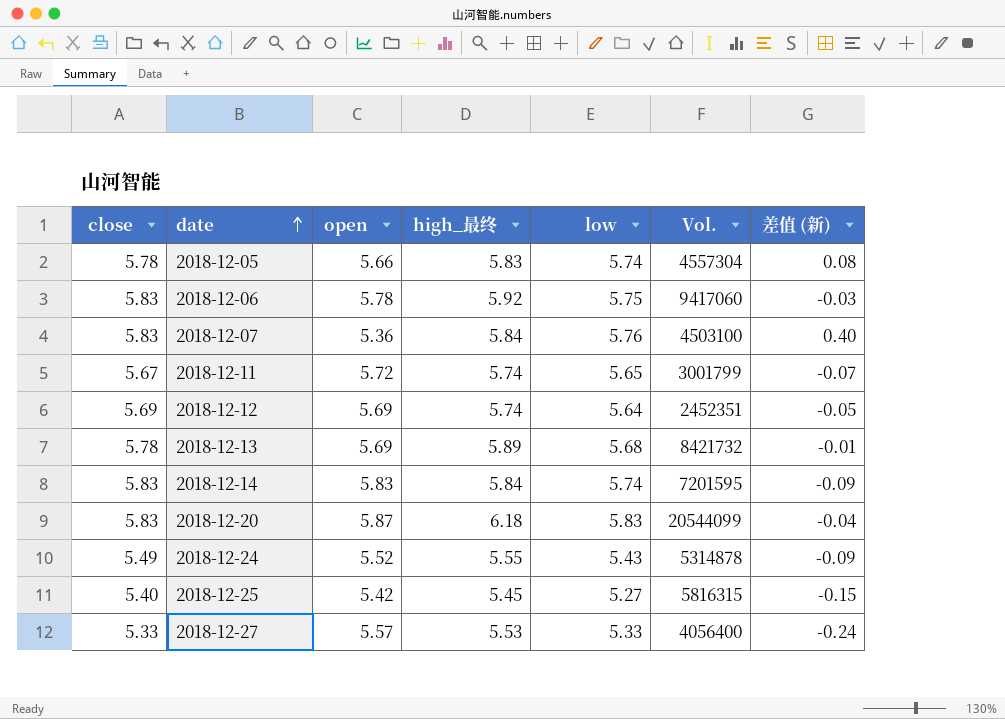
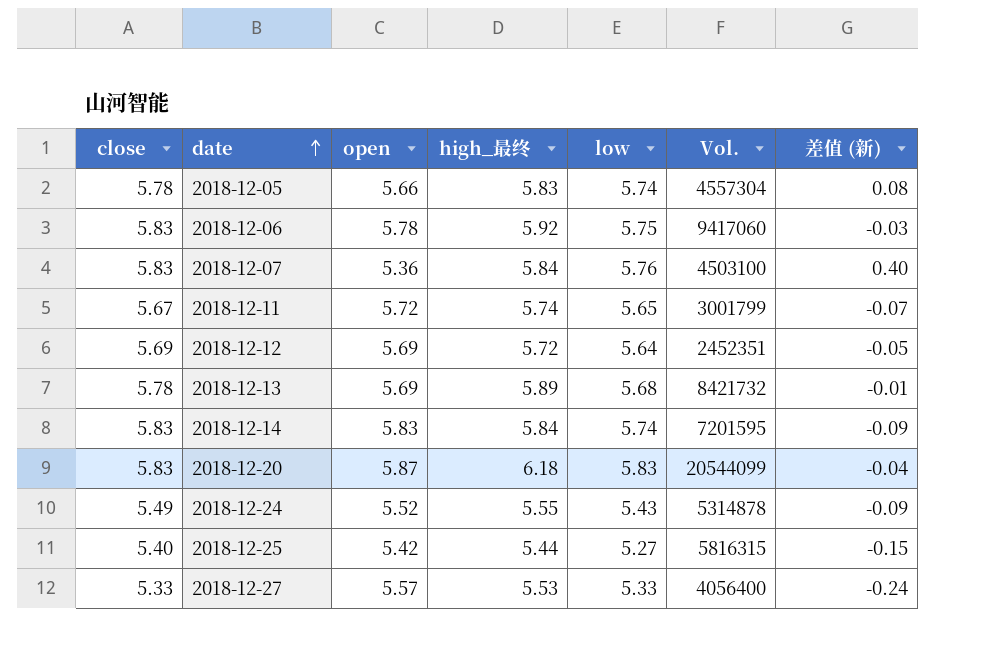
2018-12-12 | high_最终: 5.74 -> 5.72
2018-12-25 | high_最终: 5.45 -> 5.44

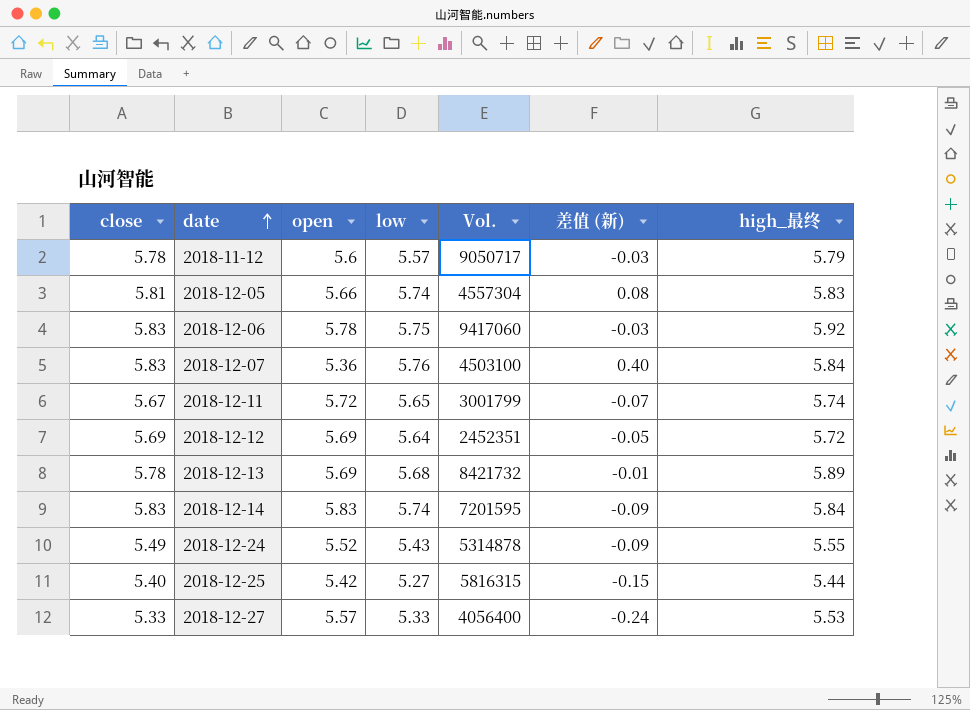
column high_最终 | position: 4 -> 7
row 2018-12-20: 5.83 | 5.87 | 6.18 | 5.83 | 20544099 | -0.04 -> none
row 2018-11-12: none -> 5.78 | 5.6 | 5.57 | 9050717 | -0.03 | 5.79
2018-12-05 | close: 5.78 -> 5.81

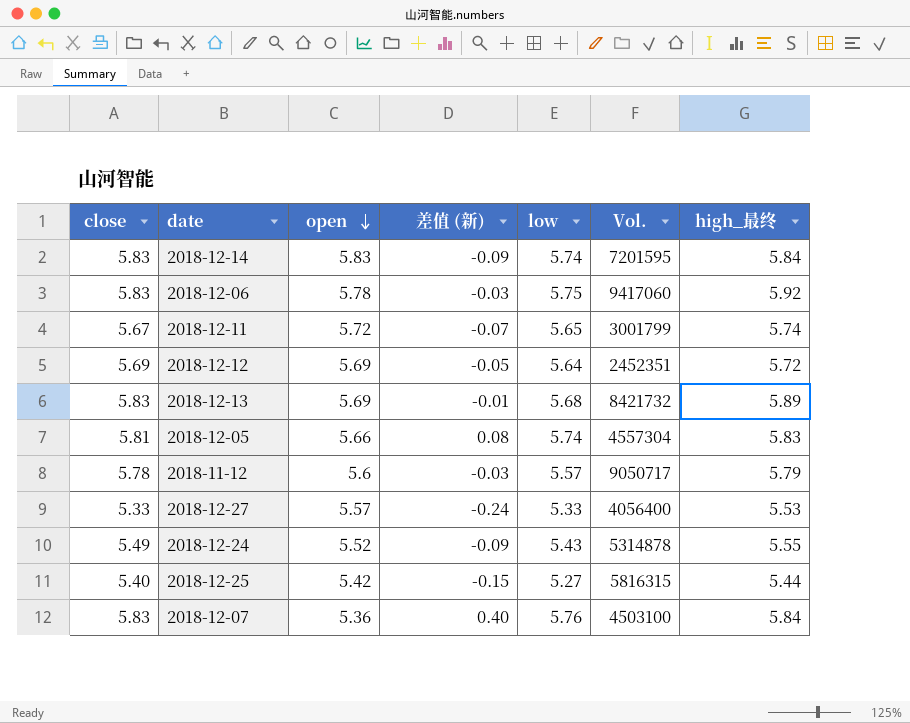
row order: date ascending -> open descending
column 差值 (新) | position: 6 -> 4
2018-12-13 | close: 5.78 -> 5.83

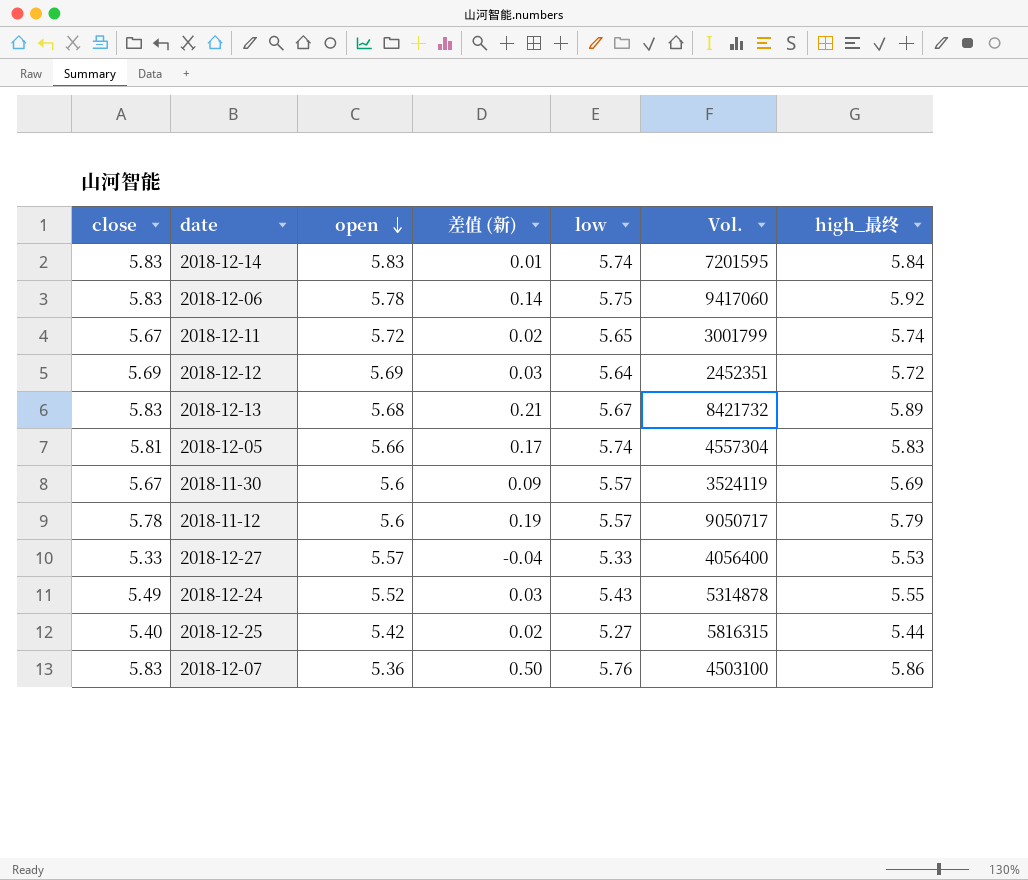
column 差值 (新) | formula: [low] - [open] -> [high_最终] - [open]
2018-12-13 | open: 5.69 -> 5.68
2018-12-13 | low: 5.68 -> 5.67
row 2018-11-30: none -> 5.67 | 5.6 | 0.09 | 5.57 | 3524119 | 5.69
2018-12-07 | high_最终: 5.84 -> 5.86

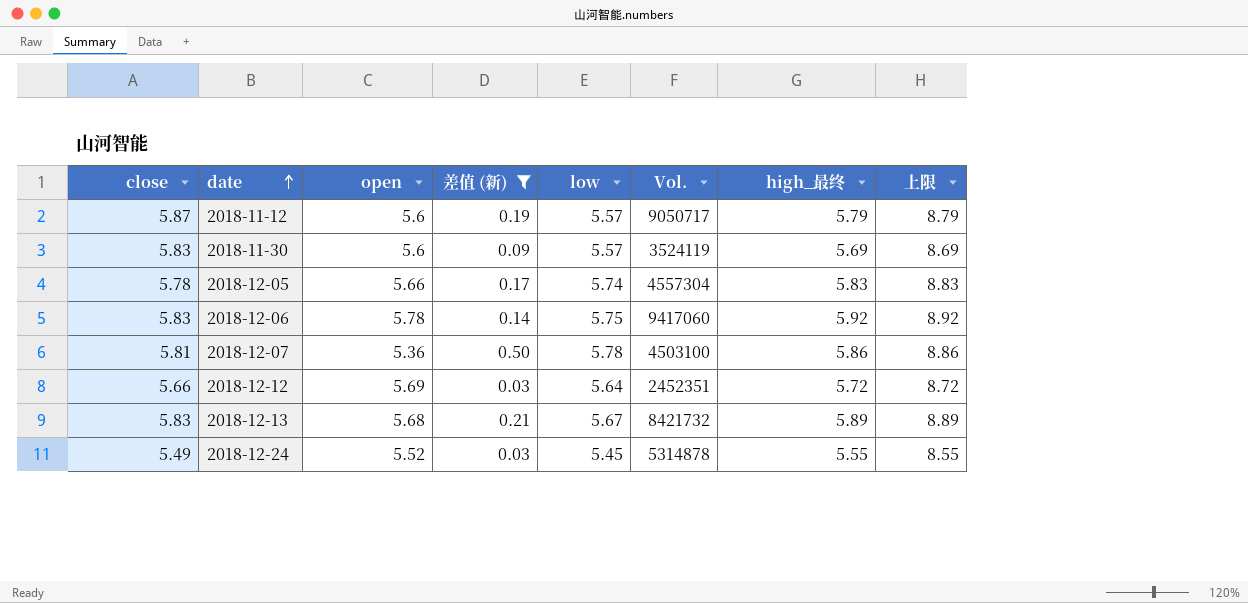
filter: none -> 差值 (新) >= 0.03
row order: open descending -> date ascending
column 上限 | formula: none -> [high_最终] + 3
2018-11-12 | close: 5.78 -> 5.87
2018-11-30 | close: 5.67 -> 5.83
2018-12-05 | close: 5.81 -> 5.78
2018-12-07 | close: 5.83 -> 5.81
2018-12-07 | low: 5.76 -> 5.78
2018-12-12 | close: 5.69 -> 5.66
2018-12-24 | low: 5.43 -> 5.45

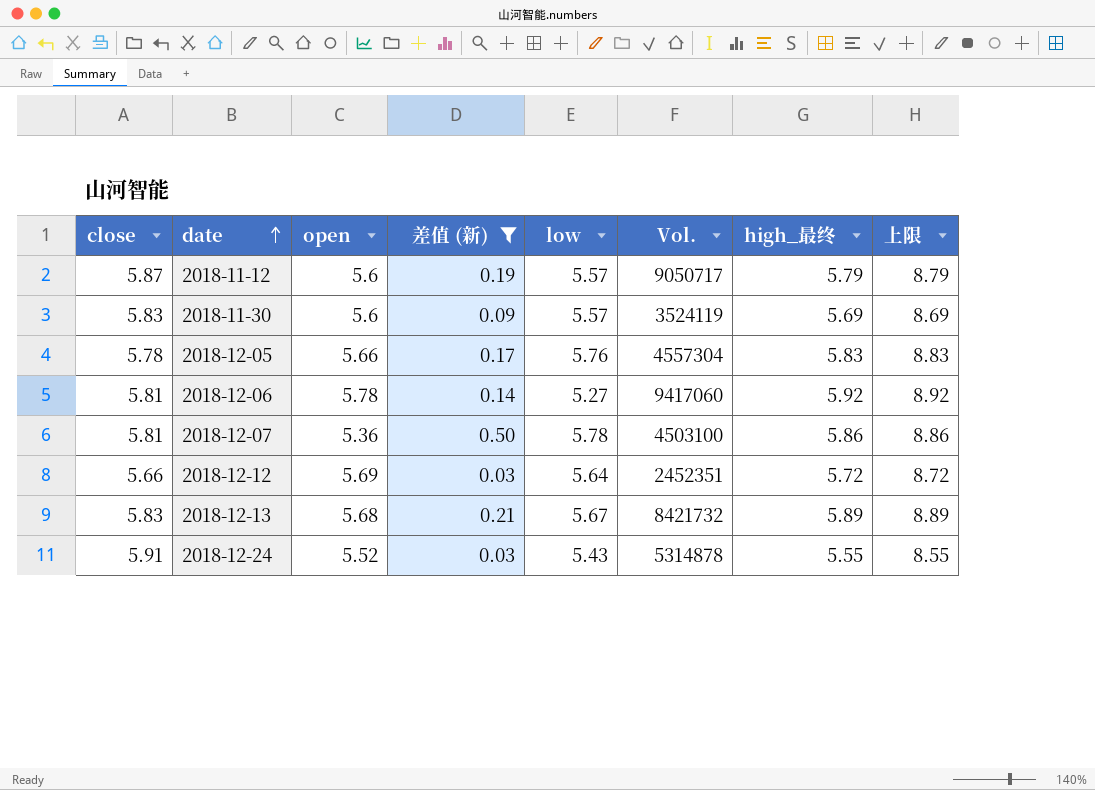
2018-12-05 | low: 5.74 -> 5.76
2018-12-06 | close: 5.83 -> 5.81
2018-12-06 | low: 5.75 -> 5.27
2018-12-24 | close: 5.49 -> 5.91
2018-12-24 | low: 5.45 -> 5.43

